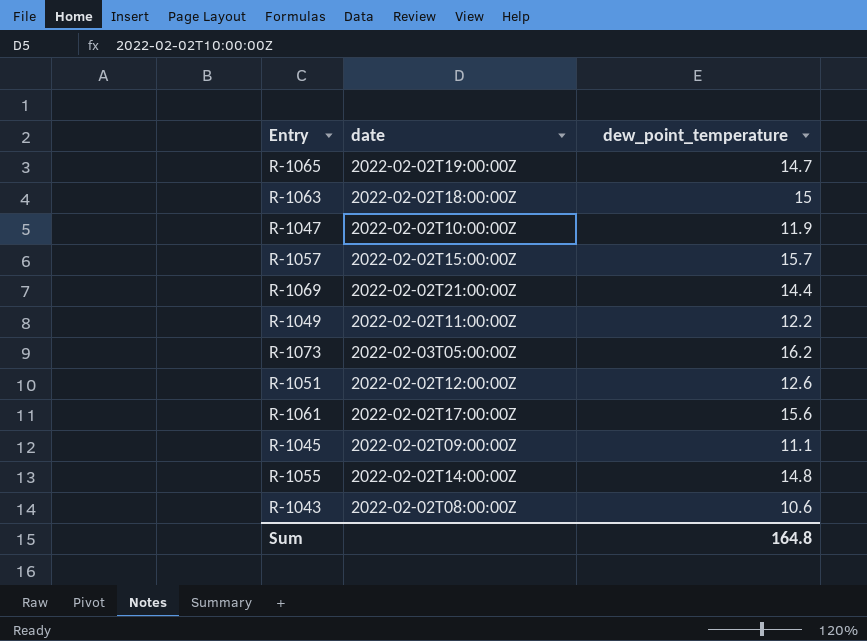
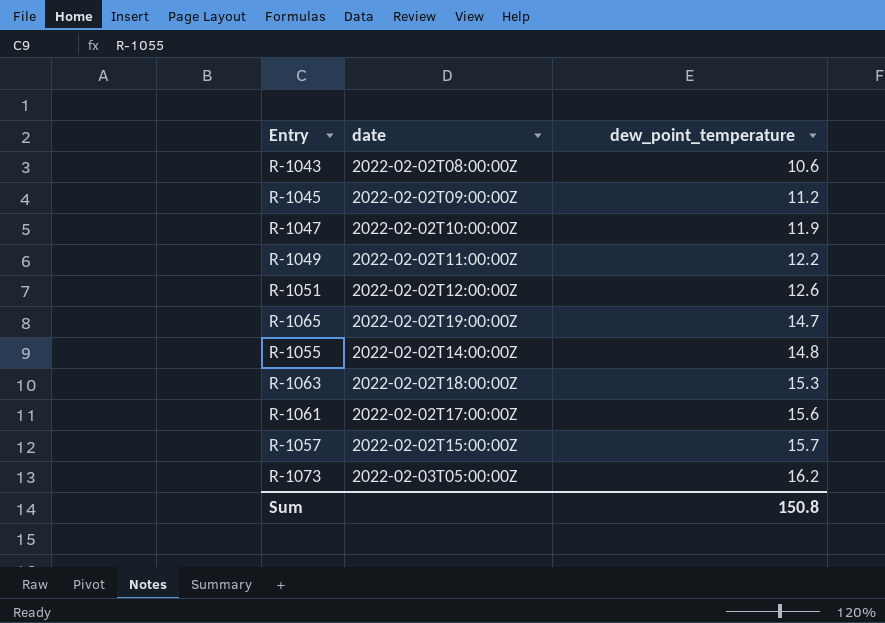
row order: none -> dew_point_temperature ascending
row R-1069: 2022-02-02T21:00:00Z | 14.4 -> none
R-1045 | dew_point_temperature: 11.1 -> 11.2
R-1063 | dew_point_temperature: 15 -> 15.3
Sum | dew_point_temperature: 164.8 -> 150.8

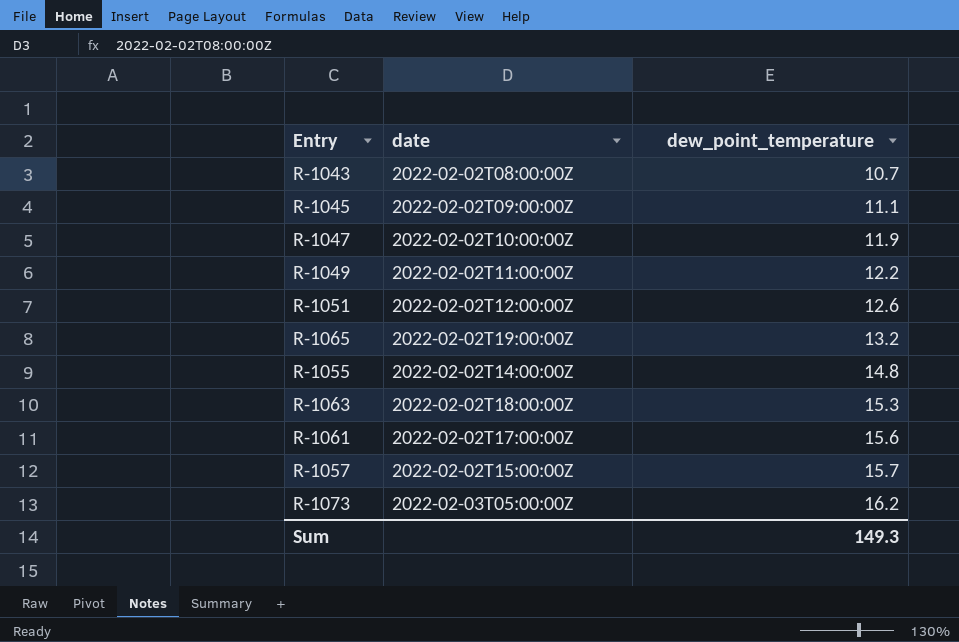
R-1043 | dew_point_temperature: 10.6 -> 10.7
R-1045 | dew_point_temperature: 11.2 -> 11.1
R-1065 | dew_point_temperature: 14.7 -> 13.2
Sum | dew_point_temperature: 150.8 -> 149.3

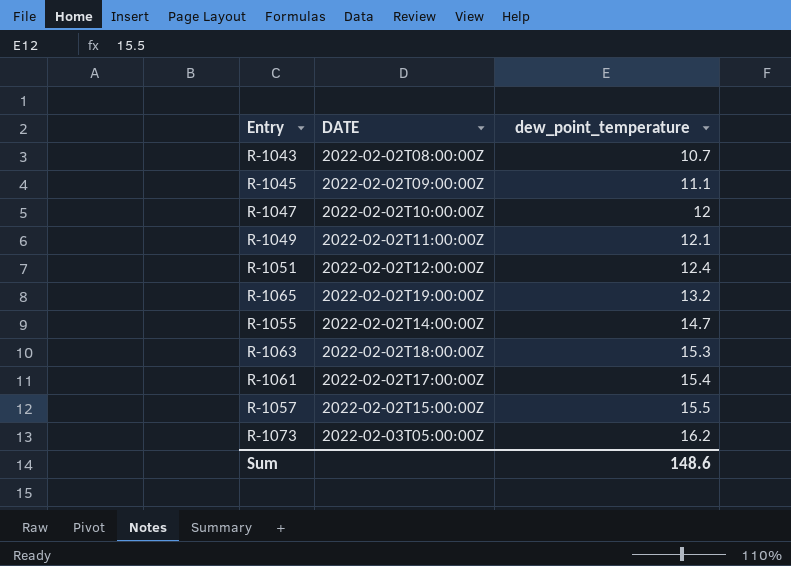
column name: date -> DATE
R-1047 | dew_point_temperature: 11.9 -> 12
R-1049 | dew_point_temperature: 12.2 -> 12.1
R-1051 | dew_point_temperature: 12.6 -> 12.4
R-1055 | dew_point_temperature: 14.8 -> 14.7
R-1061 | dew_point_temperature: 15.6 -> 15.4
R-1057 | dew_point_temperature: 15.7 -> 15.5
Sum | dew_point_temperature: 149.3 -> 148.6

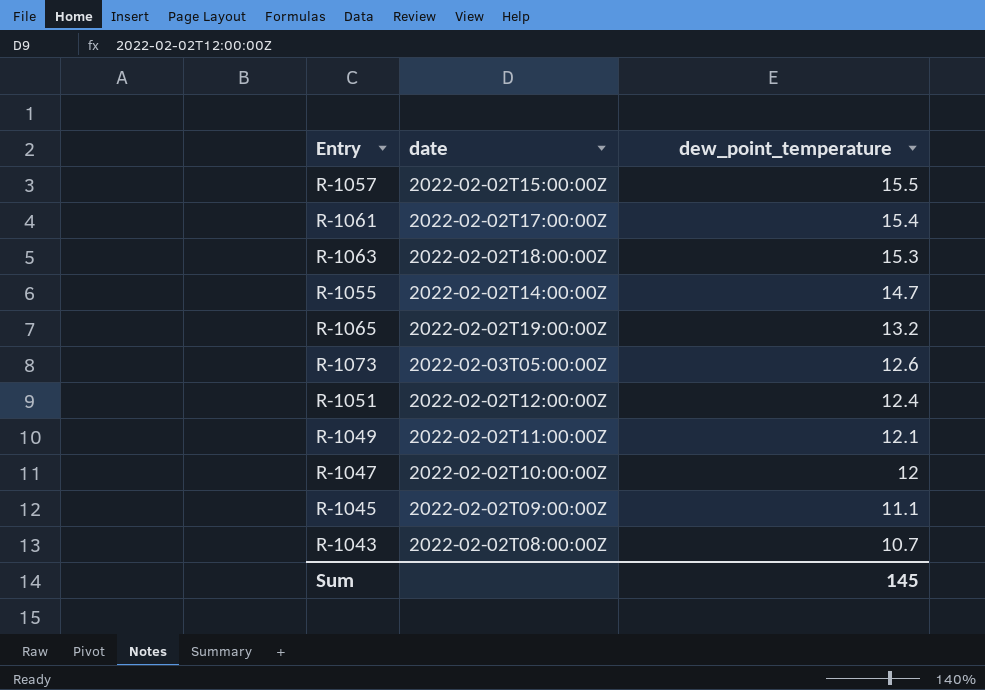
row order: dew_point_temperature ascending -> dew_point_temperature descending
column name: DATE -> date
R-1073 | dew_point_temperature: 16.2 -> 12.6
Sum | dew_point_temperature: 148.6 -> 145

